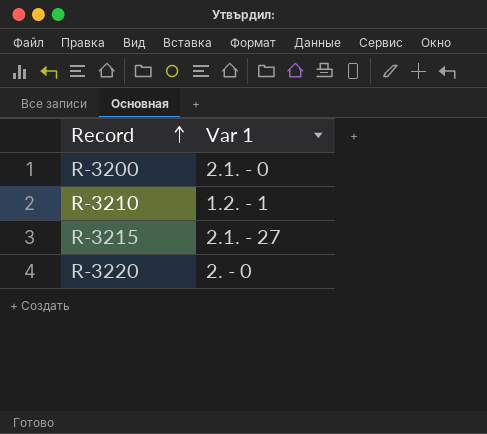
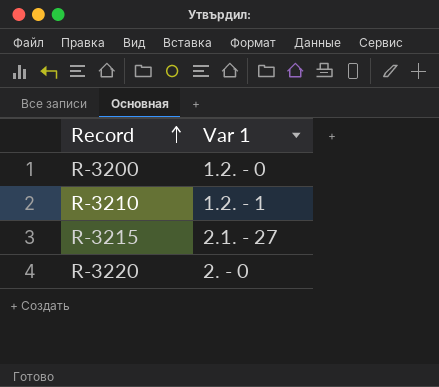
R-3200 | Var 1: 2.1. - 0 -> 1.2. - 0

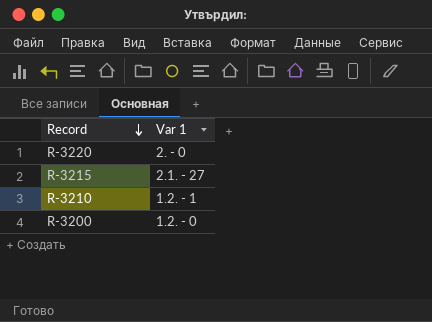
row order: Record ascending -> Record descending

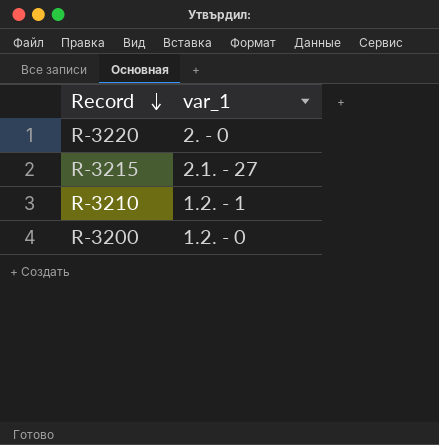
column name: Var 1 -> var_1

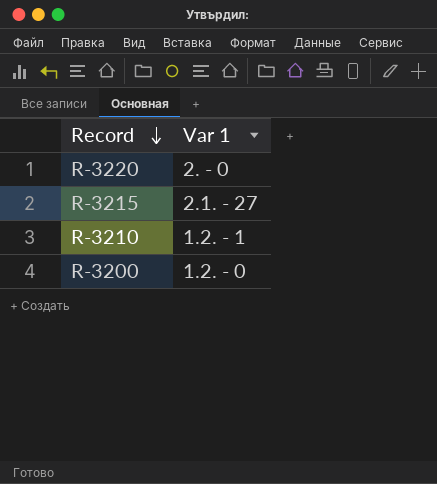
column name: var_1 -> Var 1

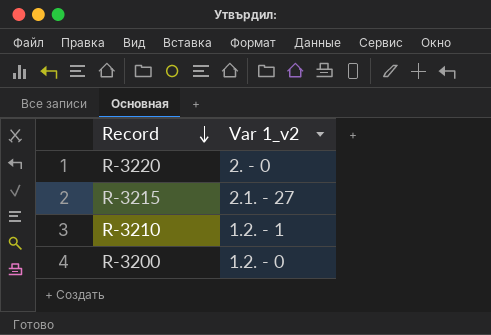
column name: Var 1 -> Var 1_v2

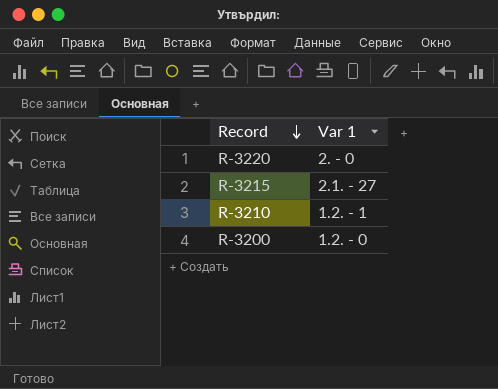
column name: Var 1_v2 -> Var 1

